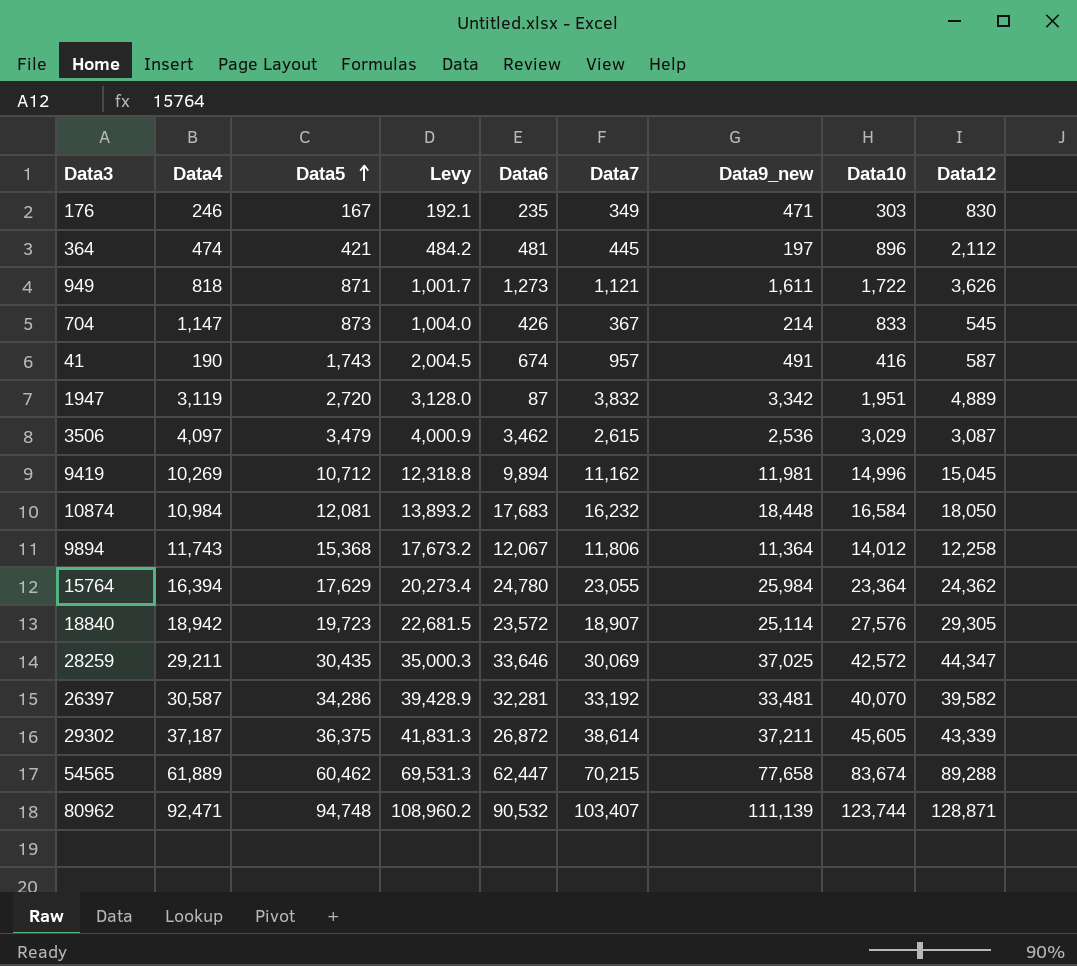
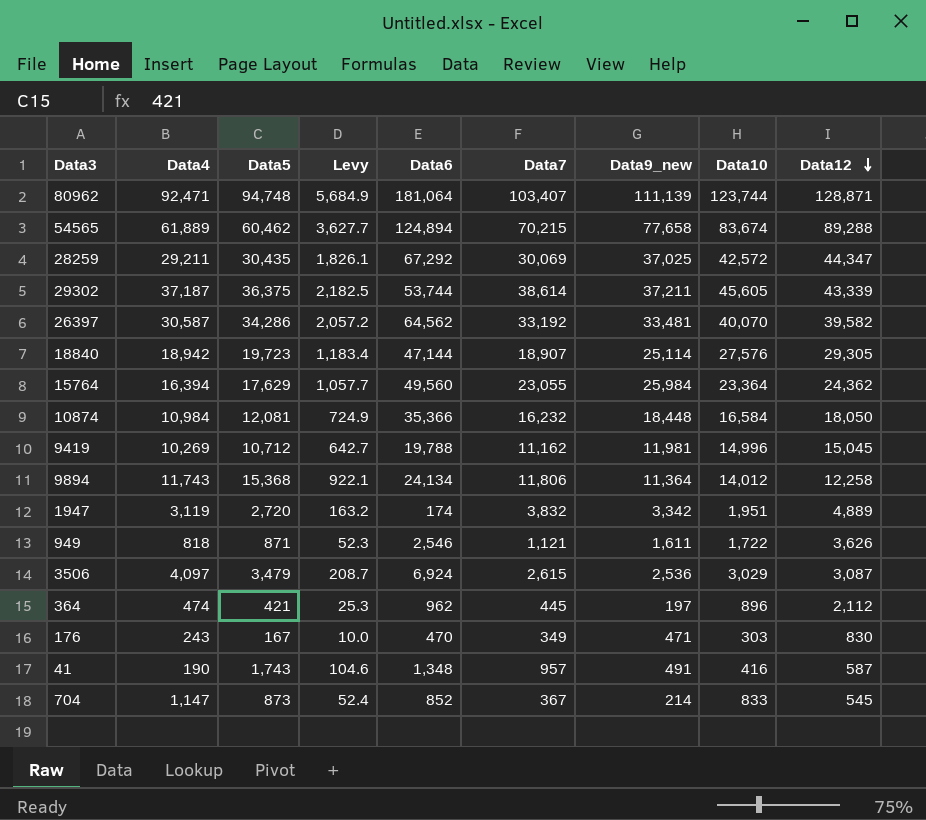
row order: Data5 ascending -> Data12 descending
column Levy | formula: [Data5] * 1.15 -> [Data5] * 0.06
80962 | Data6: 90,532 -> 181,064
54565 | Data6: 62,447 -> 124,894
28259 | Data6: 33,646 -> 67,292
29302 | Data6: 26,872 -> 53,744
26397 | Data6: 32,281 -> 64,562
18840 | Data6: 23,572 -> 47,144
15764 | Data6: 24,780 -> 49,560
10874 | Data6: 17,683 -> 35,366
9419 | Data6: 9,894 -> 19,788
9894 | Data6: 12,067 -> 24,134
1947 | Data6: 87 -> 174
949 | Data6: 1,273 -> 2,546
3506 | Data6: 3,462 -> 6,924
364 | Data6: 481 -> 962
176 | Data4: 246 -> 243
176 | Data6: 235 -> 470
41 | Data6: 674 -> 1,348
704 | Data6: 426 -> 852

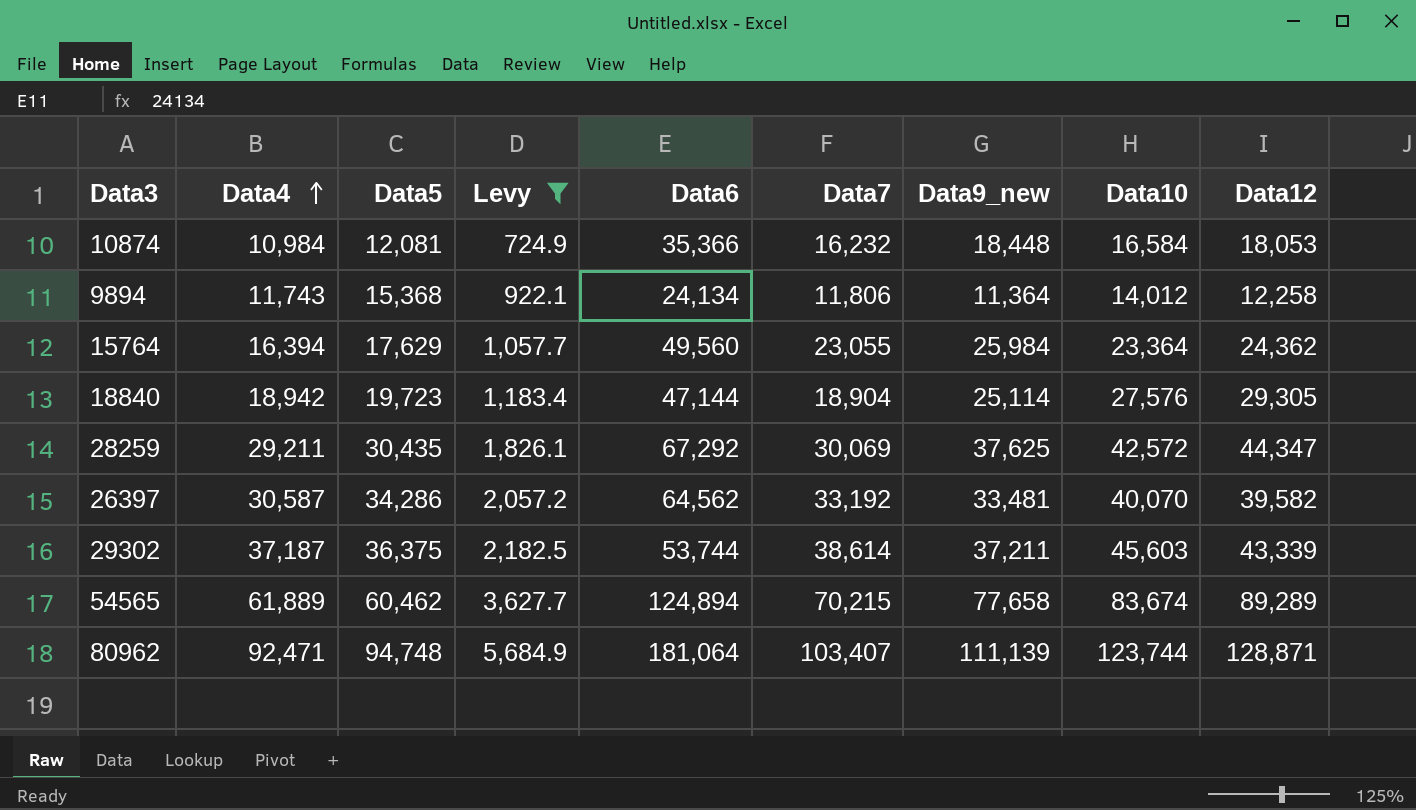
filter: none -> Levy >= 724.9
row order: Data12 descending -> Data4 ascending
10874 | Data12: 18,050 -> 18,053
18840 | Data7: 18,907 -> 18,904
28259 | Data9_new: 37,025 -> 37,625
29302 | Data10: 45,605 -> 45,603
54565 | Data12: 89,288 -> 89,289

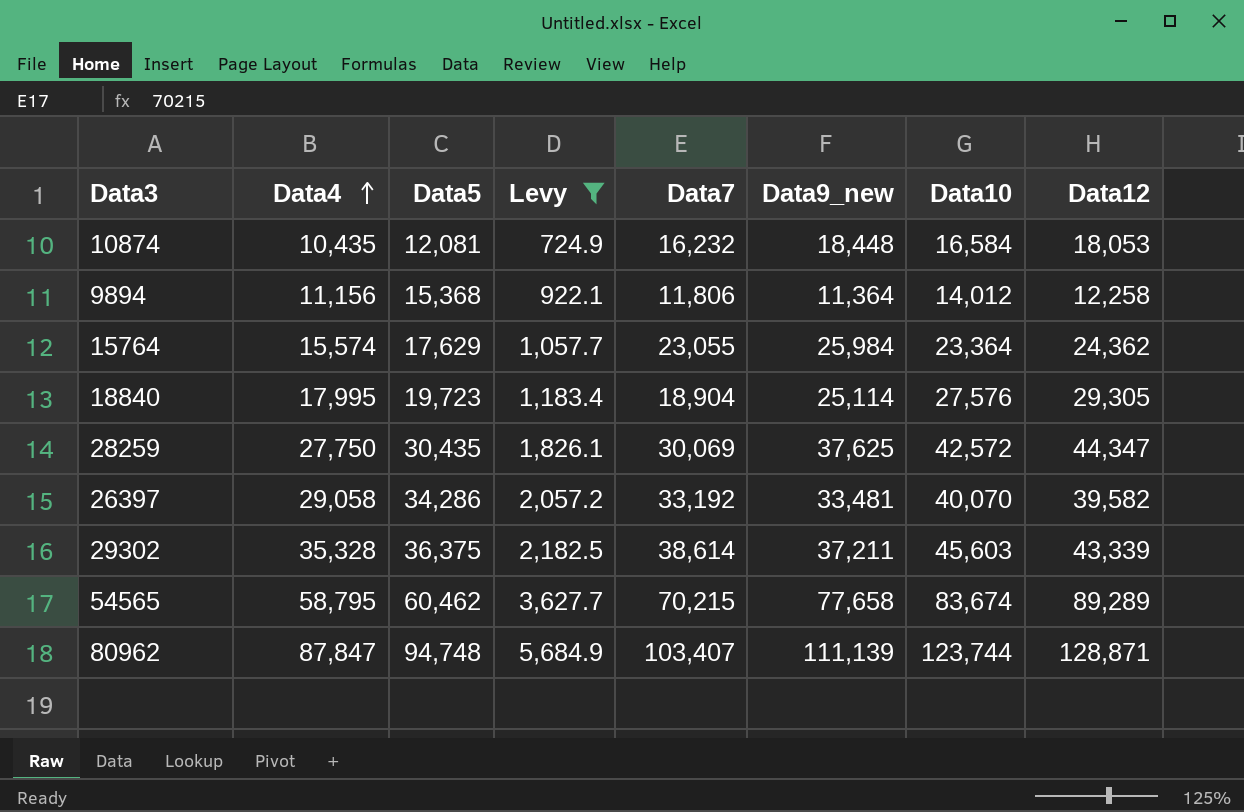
column Data6 | position: 5 -> none
10874 | Data4: 10,984 -> 10,435
9894 | Data4: 11,743 -> 11,156
15764 | Data4: 16,394 -> 15,574
18840 | Data4: 18,942 -> 17,995
28259 | Data4: 29,211 -> 27,750
26397 | Data4: 30,587 -> 29,058
29302 | Data4: 37,187 -> 35,328
54565 | Data4: 61,889 -> 58,795
80962 | Data4: 92,471 -> 87,847

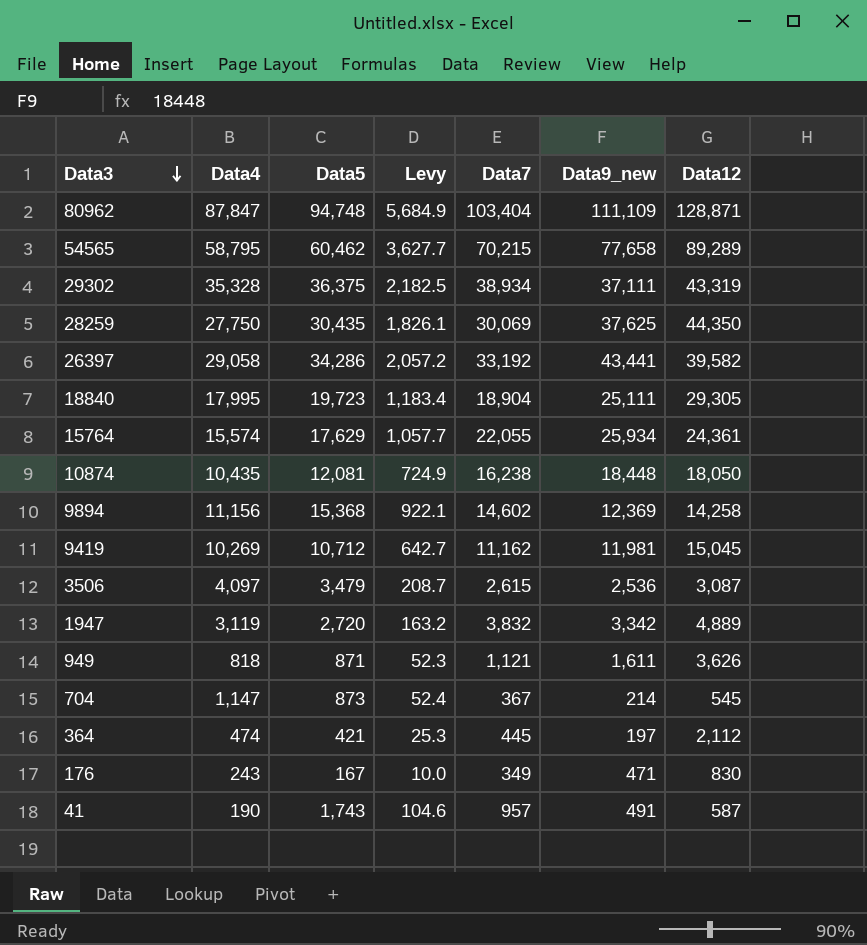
filter: Levy >= 724.9 -> none
row order: Data4 ascending -> Data3 descending
column Data10 | position: 7 -> none
80962 | Data7: 103,407 -> 103,404
80962 | Data9_new: 111,139 -> 111,109
29302 | Data7: 38,614 -> 38,934
29302 | Data9_new: 37,211 -> 37,111
29302 | Data12: 43,339 -> 43,319
28259 | Data12: 44,347 -> 44,350
26397 | Data9_new: 33,481 -> 43,441
18840 | Data9_new: 25,114 -> 25,111
15764 | Data7: 23,055 -> 22,055
15764 | Data9_new: 25,984 -> 25,934
15764 | Data12: 24,362 -> 24,361
10874 | Data7: 16,232 -> 16,238
10874 | Data12: 18,053 -> 18,050
9894 | Data7: 11,806 -> 14,602
9894 | Data9_new: 11,364 -> 12,369
9894 | Data12: 12,258 -> 14,258

